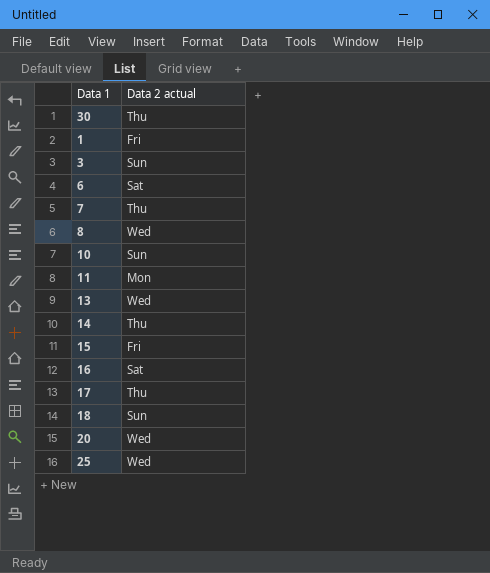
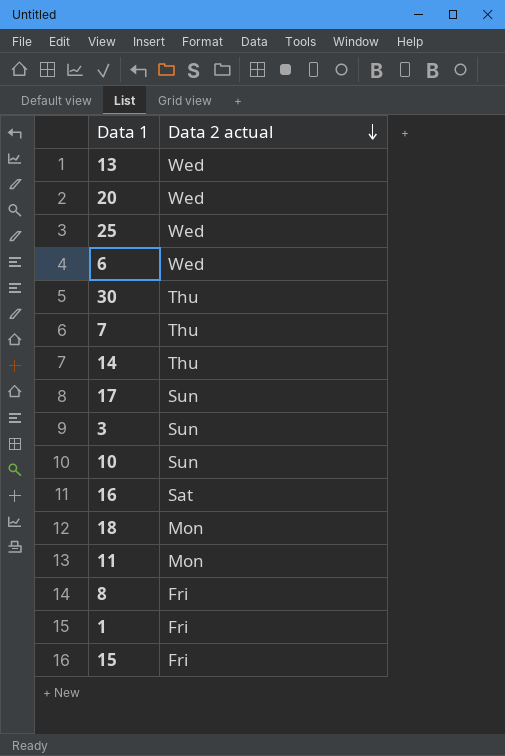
row order: none -> Data 2 actual descending
6 | Data 2 actual: Sat -> Wed
17 | Data 2 actual: Thu -> Sun
18 | Data 2 actual: Sun -> Mon
8 | Data 2 actual: Wed -> Fri

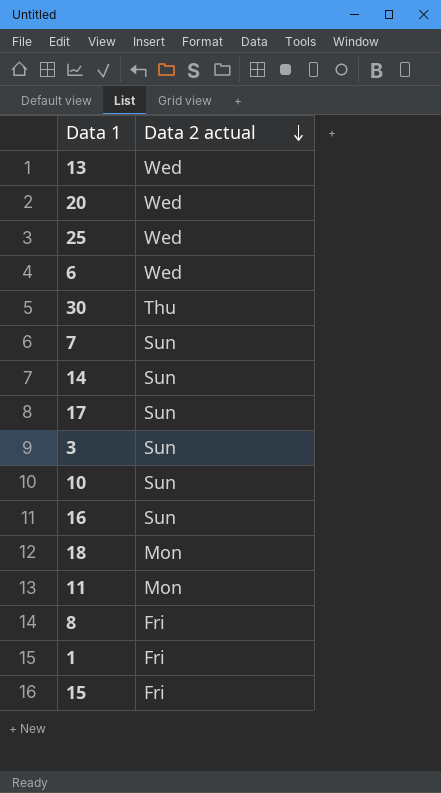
7 | Data 2 actual: Thu -> Sun
14 | Data 2 actual: Thu -> Sun
16 | Data 2 actual: Sat -> Sun

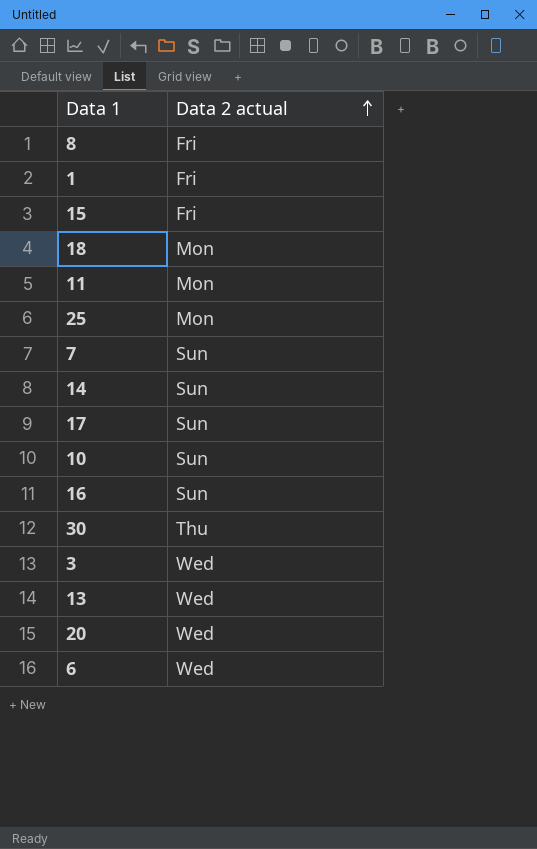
row order: Data 2 actual descending -> Data 2 actual ascending
25 | Data 2 actual: Wed -> Mon
3 | Data 2 actual: Sun -> Wed

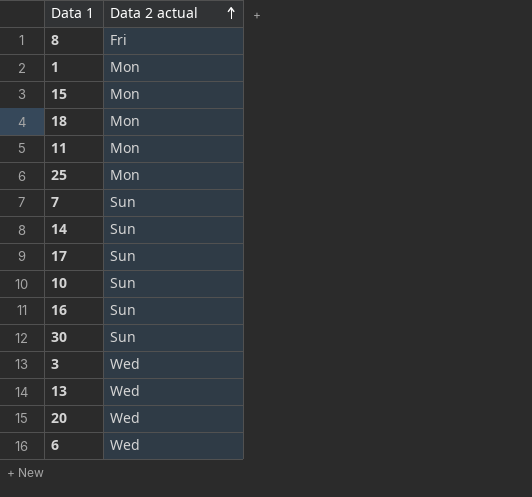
1 | Data 2 actual: Fri -> Mon
15 | Data 2 actual: Fri -> Mon
30 | Data 2 actual: Thu -> Sun

